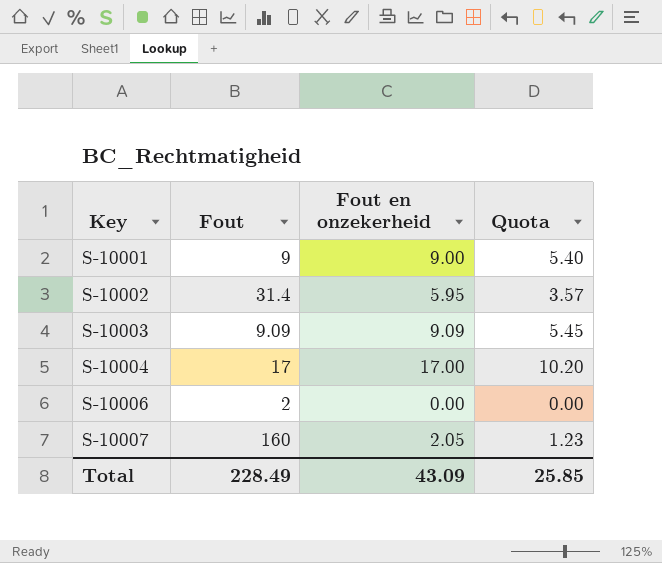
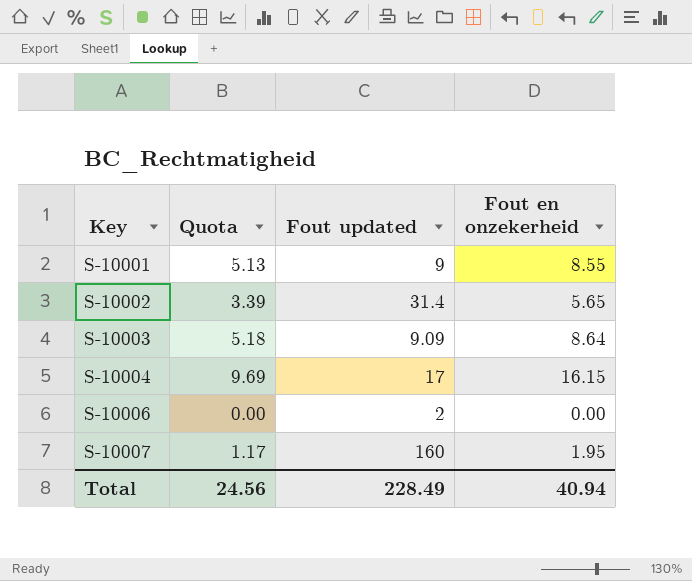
column Quota | position: 4 -> 2
column name: Fout -> Fout updated
S-10001 | Quota: 5.40 -> 5.13
S-10001 | Fout en onzekerheid: 9.00 -> 8.55
S-10002 | Quota: 3.57 -> 3.39
S-10002 | Fout en onzekerheid: 5.95 -> 5.65
S-10003 | Quota: 5.45 -> 5.18
S-10003 | Fout en onzekerheid: 9.09 -> 8.64
S-10004 | Quota: 10.20 -> 9.69
S-10004 | Fout en onzekerheid: 17.00 -> 16.15
S-10007 | Quota: 1.23 -> 1.17
S-10007 | Fout en onzekerheid: 2.05 -> 1.95
Total | Quota: 25.85 -> 24.56
Total | Fout en onzekerheid: 43.09 -> 40.94

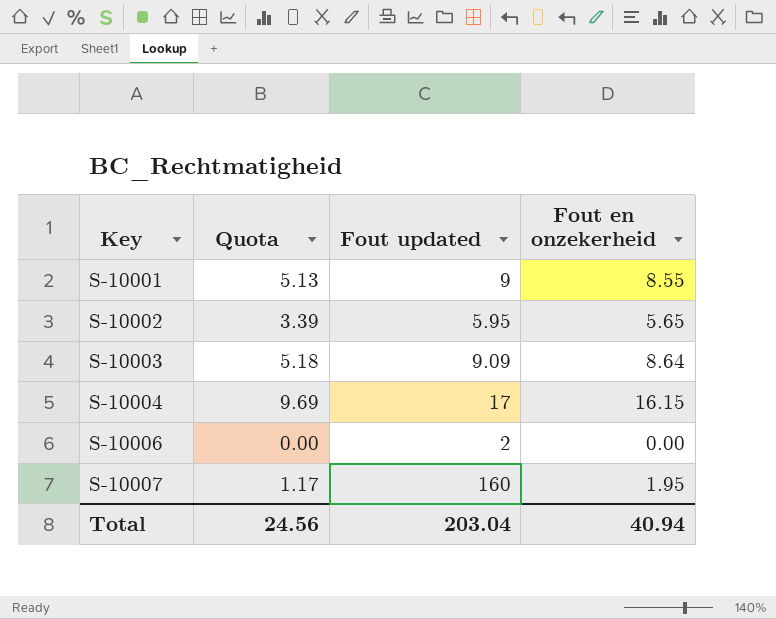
S-10002 | Fout updated: 31.4 -> 5.95
Total | Fout updated: 228.49 -> 203.04

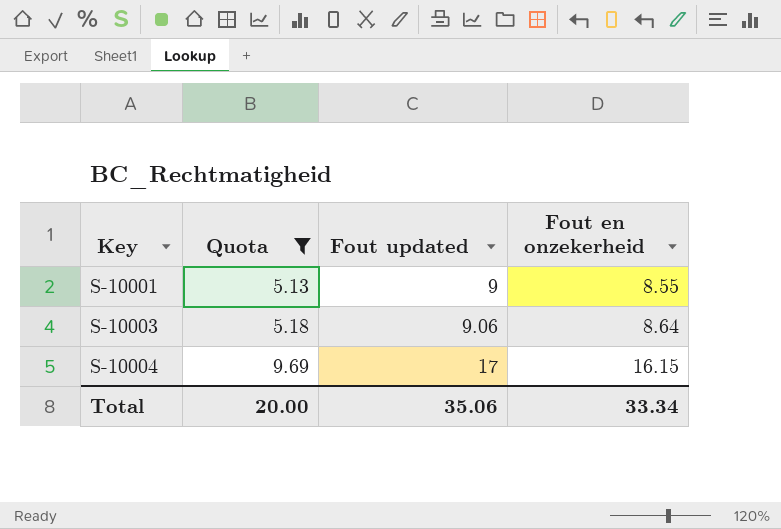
filter: none -> Quota >= 5.13
S-10003 | Fout updated: 9.09 -> 9.06
Total | Quota: 24.56 -> 20.00
Total | Fout updated: 203.04 -> 35.06
Total | Fout en onzekerheid: 40.94 -> 33.34

